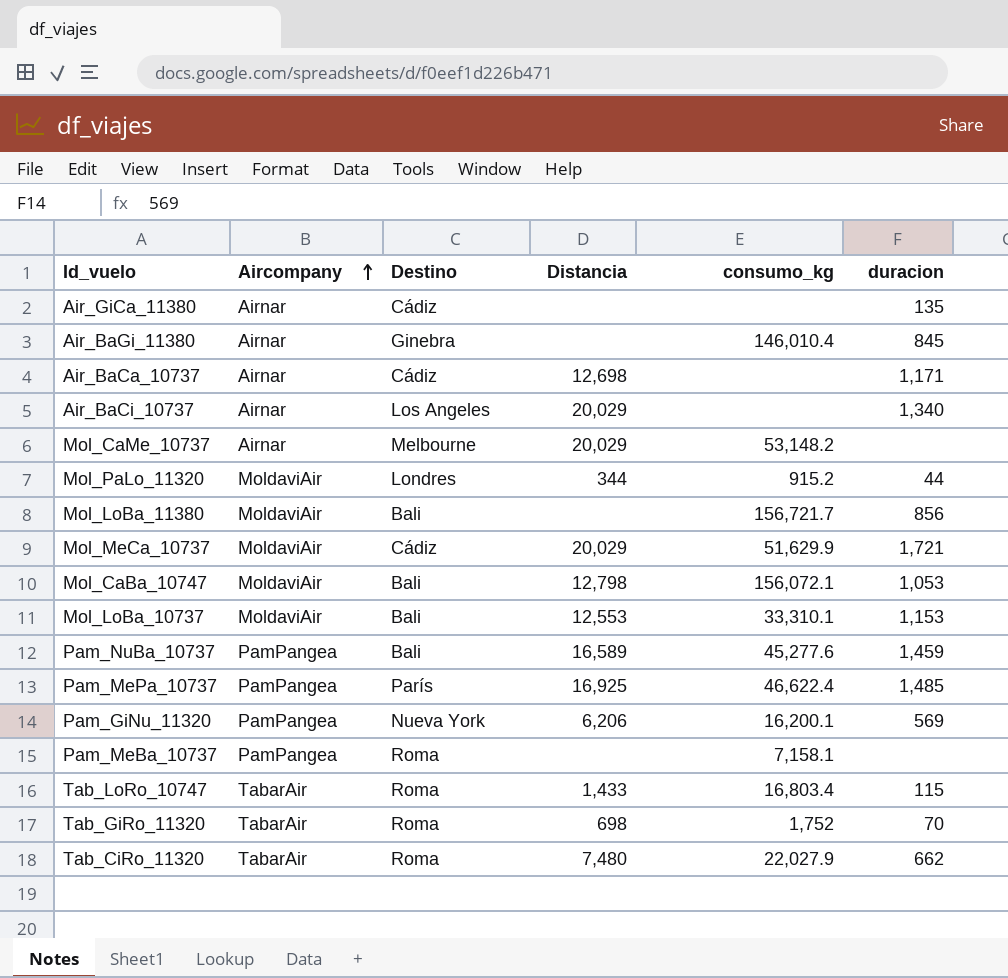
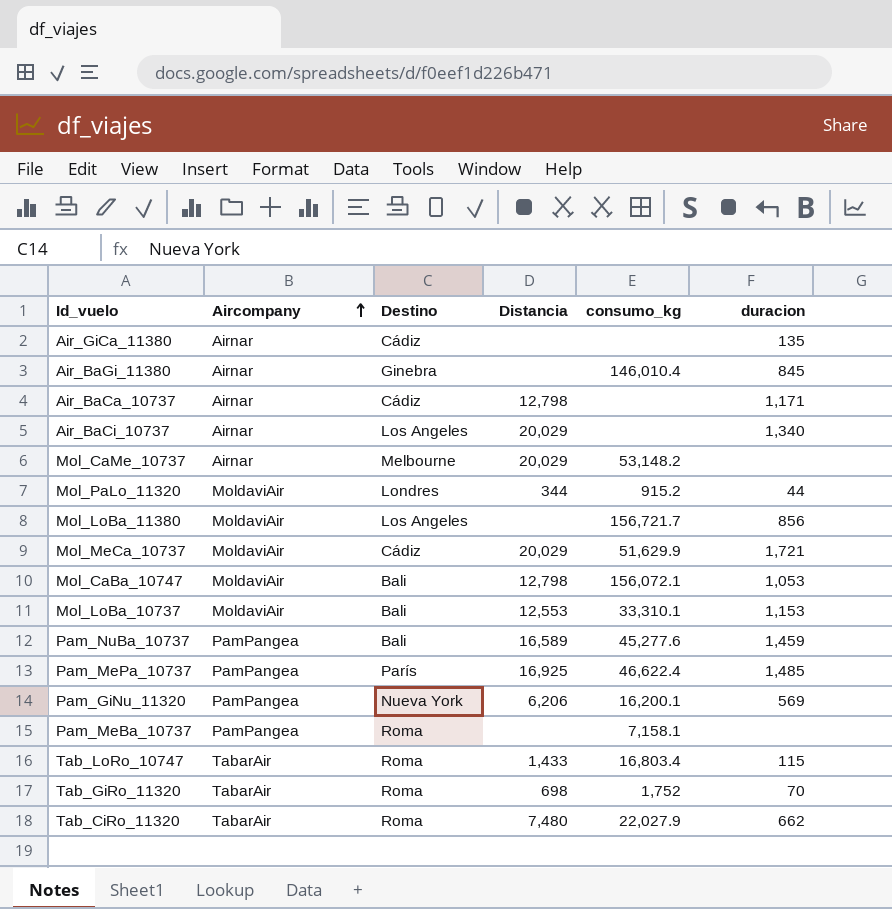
Air_BaCa_10737 | Distancia: 12,698 -> 12,798
Mol_LoBa_11380 | Destino: Bali -> Los Angeles

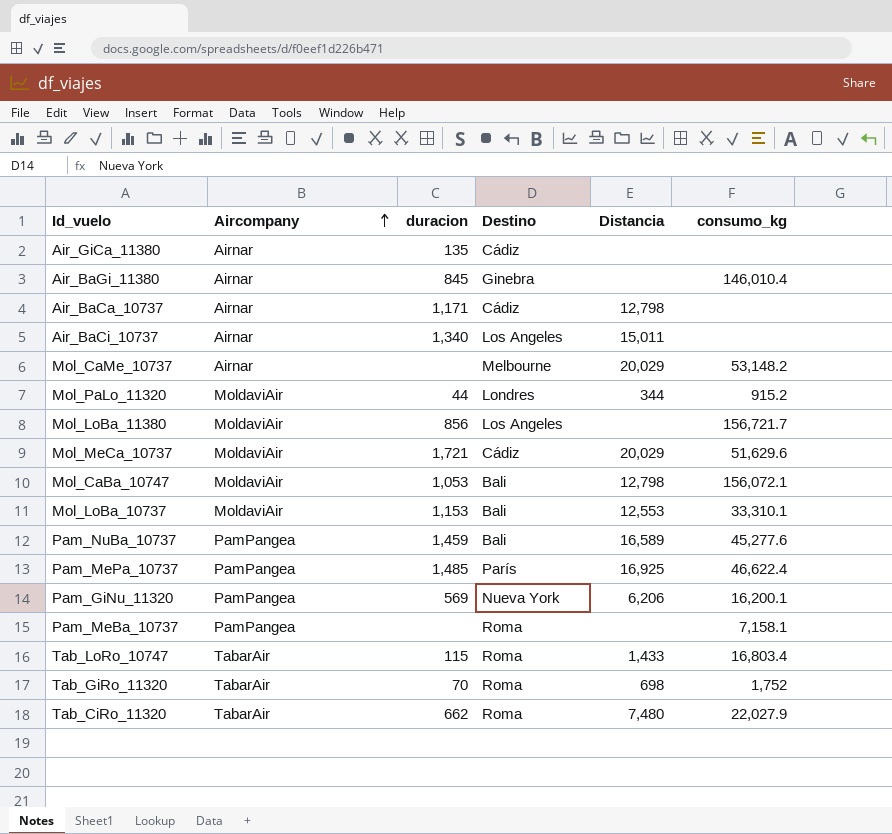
column duracion | position: 6 -> 3
Air_BaCi_10737 | Distancia: 20,029 -> 15,011
Mol_MeCa_10737 | consumo_kg: 51,629.9 -> 51,629.6

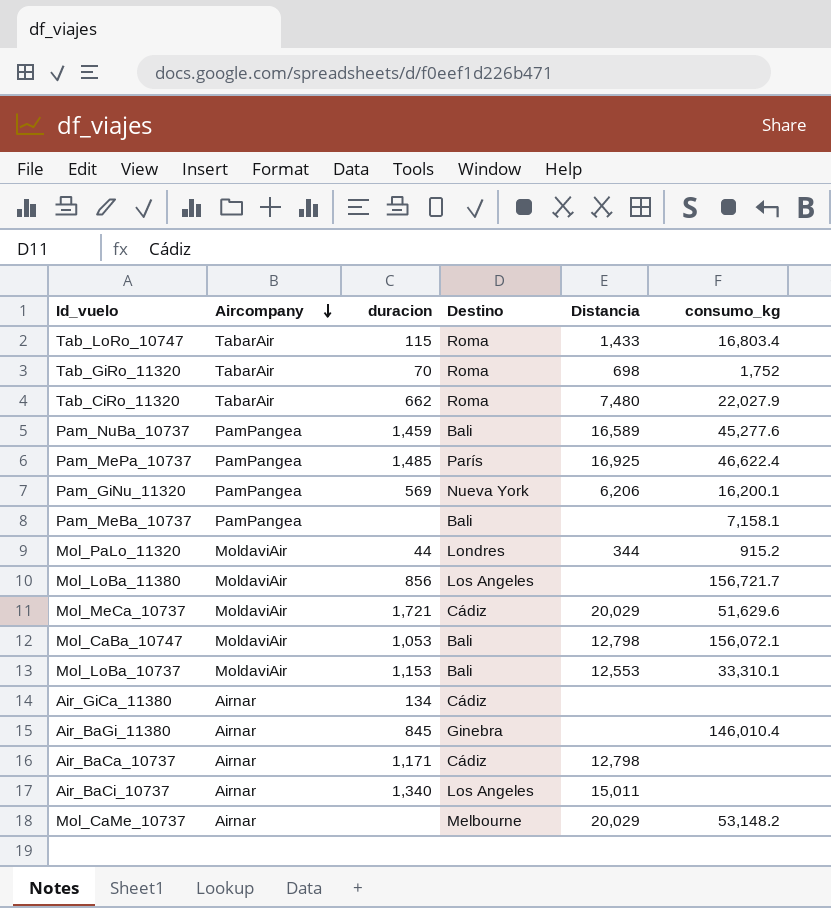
row order: Aircompany ascending -> Aircompany descending
Pam_MeBa_10737 | Destino: Roma -> Bali
Air_GiCa_11380 | duracion: 135 -> 134

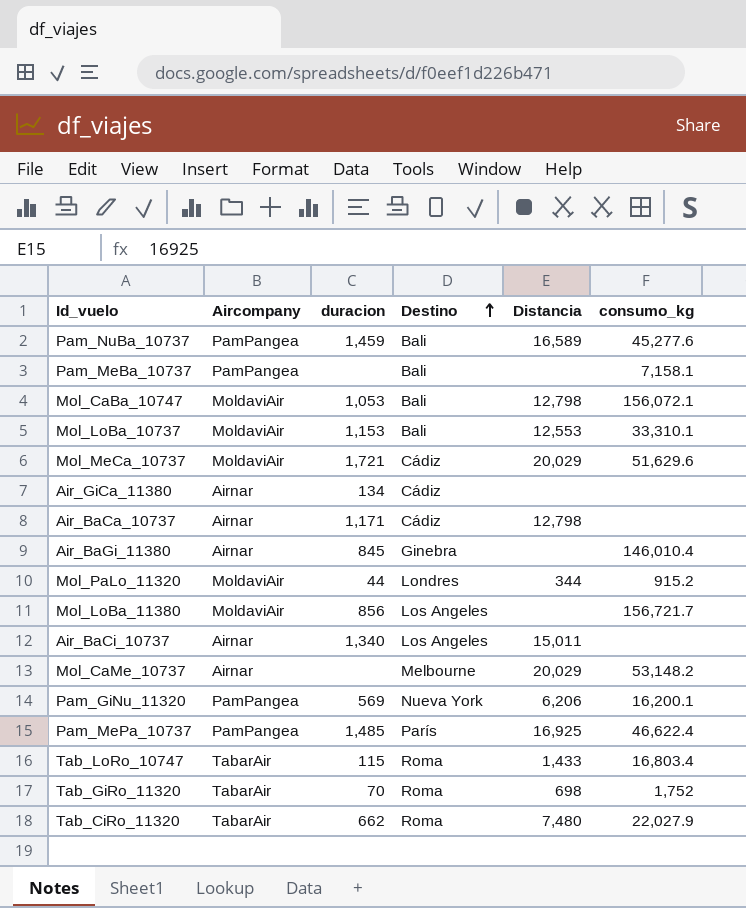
row order: Aircompany descending -> Destino ascending

